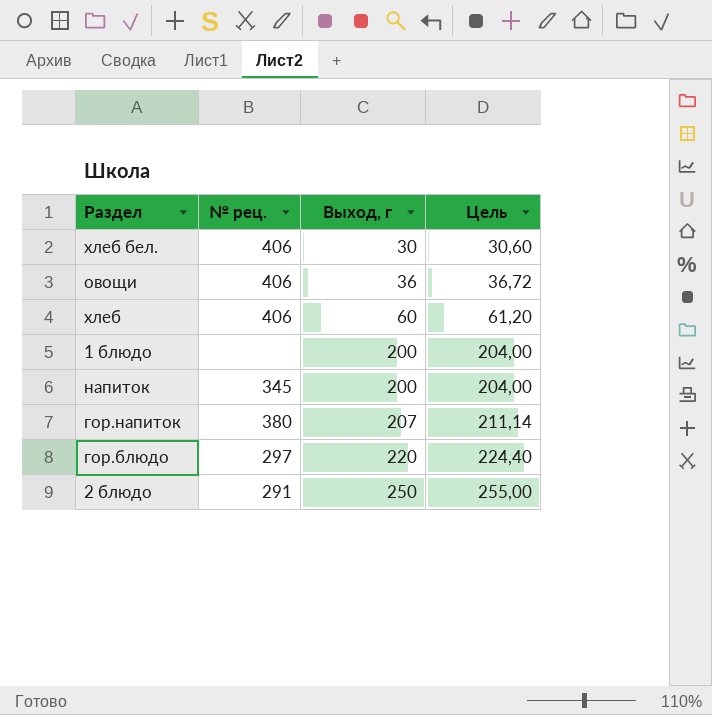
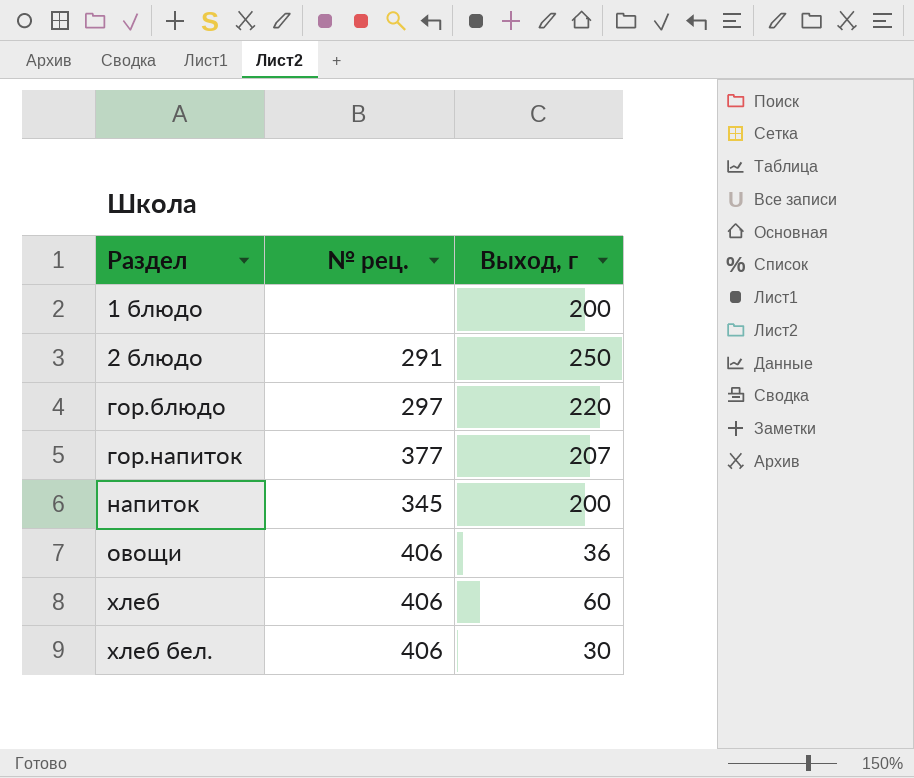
row order: Выход, г ascending -> Раздел ascending
column Цель | formula: [Выход, г] * 1,02 -> none
гор.напиток | № рец.: 380 -> 377

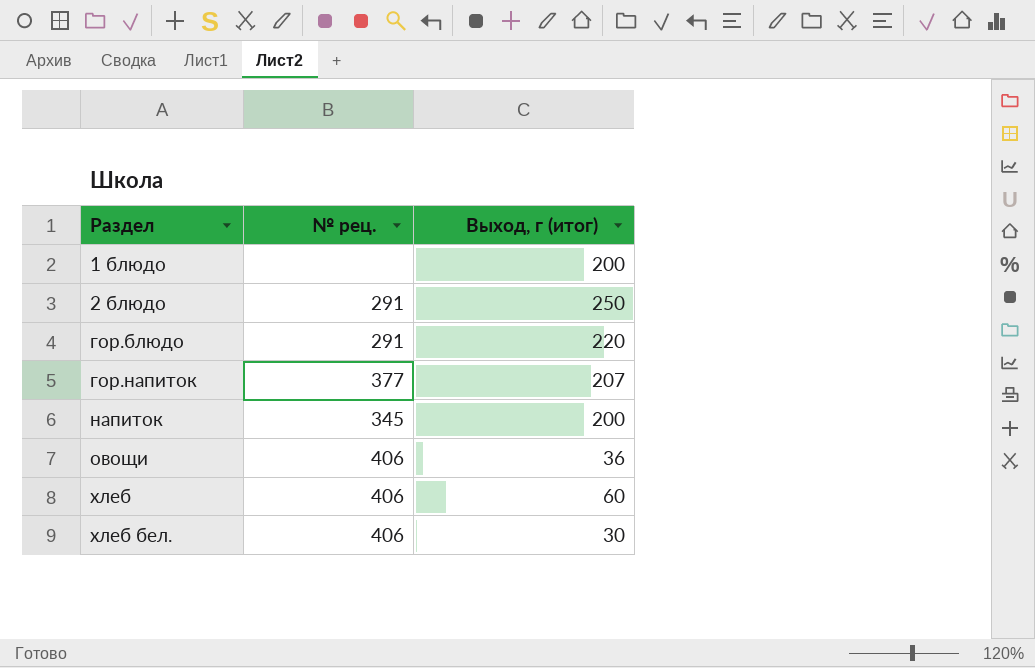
column name: Выход, г -> Выход, г (итог)
гор.блюдо | № рец.: 297 -> 291

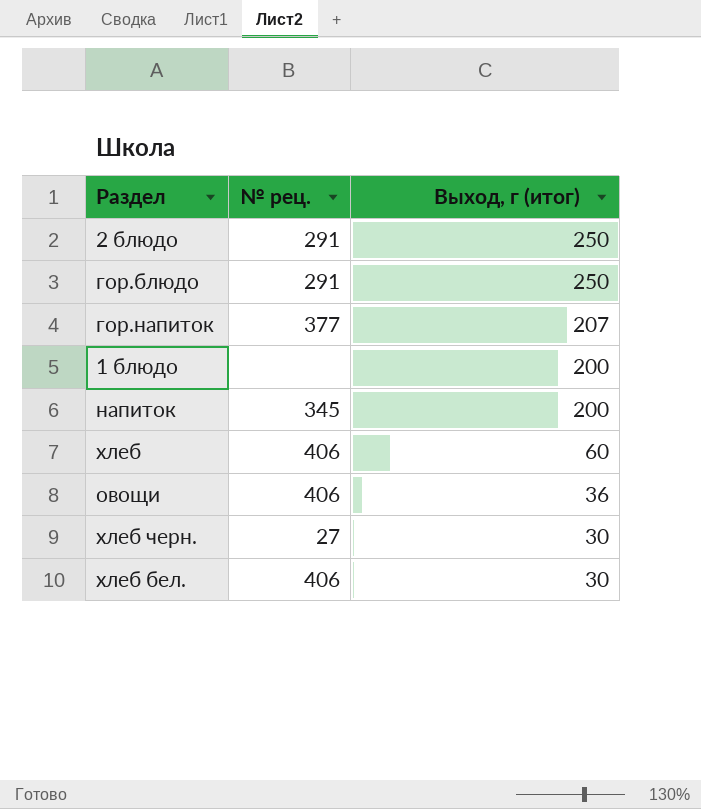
row order: Раздел ascending -> Выход, г (итог) descending
гор.блюдо | Выход, г (итог): 220 -> 250
row хлеб черн.: none -> 27 | 30

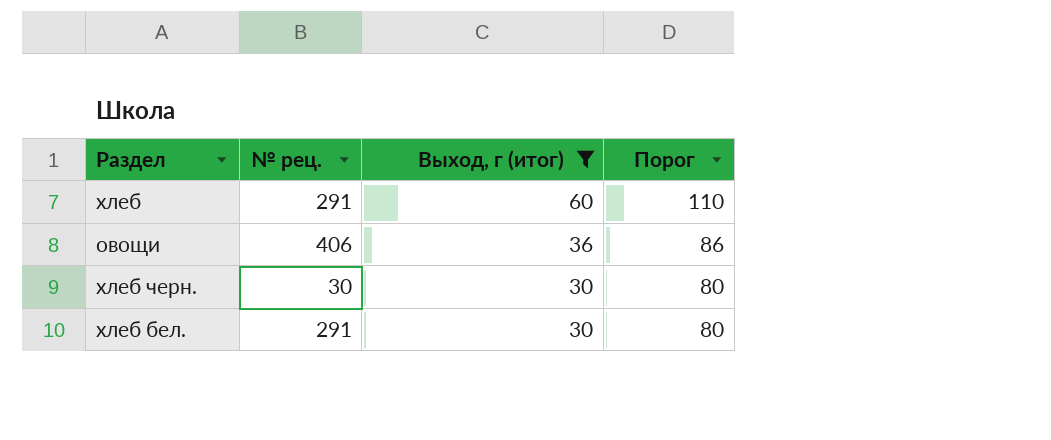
filter: none -> Выход, г (итог) <= 60
column Порог | formula: none -> [Выход, г (итог)] + 50
хлеб | № рец.: 406 -> 291
хлеб черн. | № рец.: 27 -> 30
хлеб бел. | № рец.: 406 -> 291

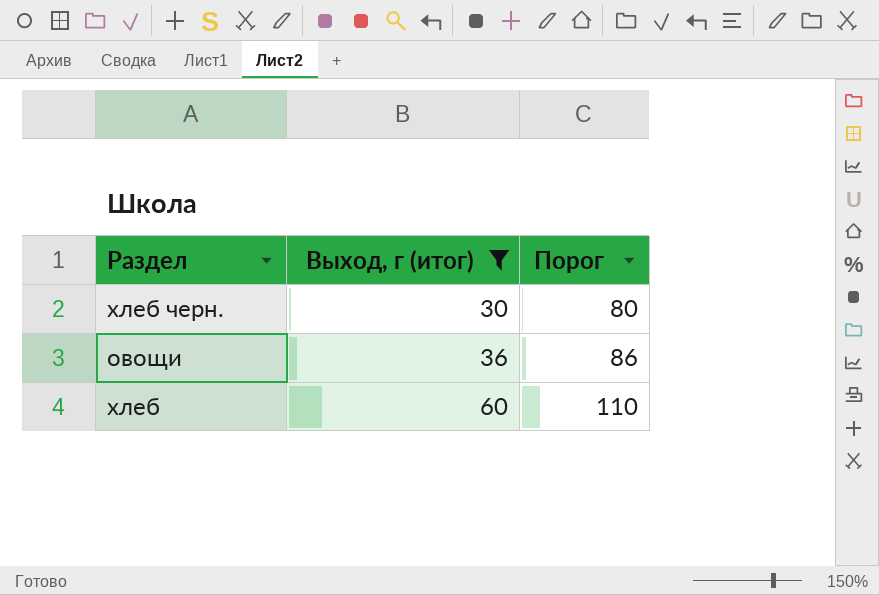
row order: Выход, г (итог) descending -> Выход, г (итог) ascending
column № рец. | position: 2 -> none
row хлеб бел.: 291 | 30 | 80 -> none

